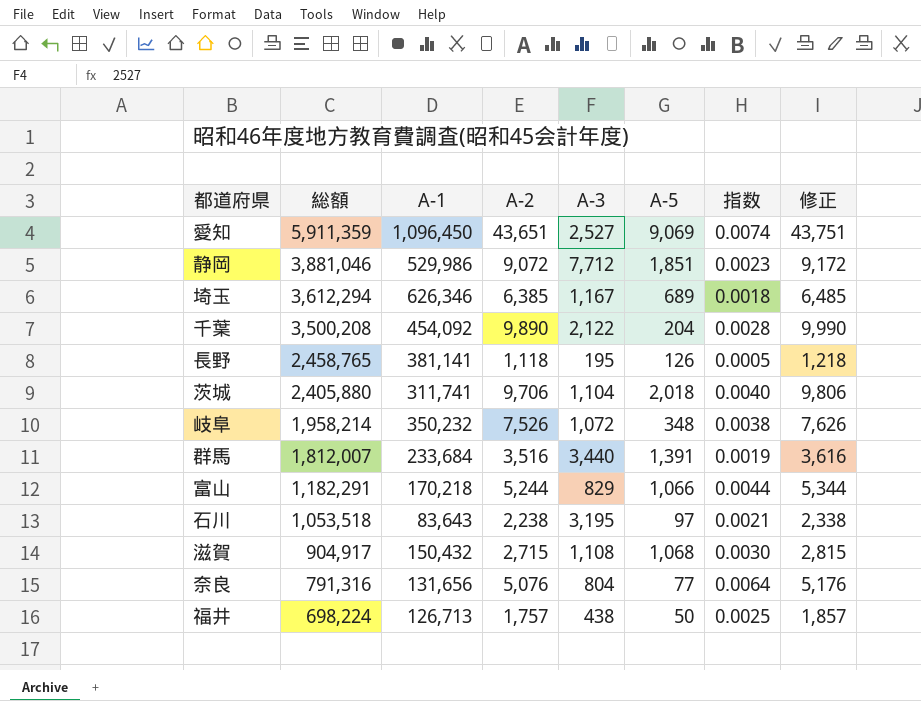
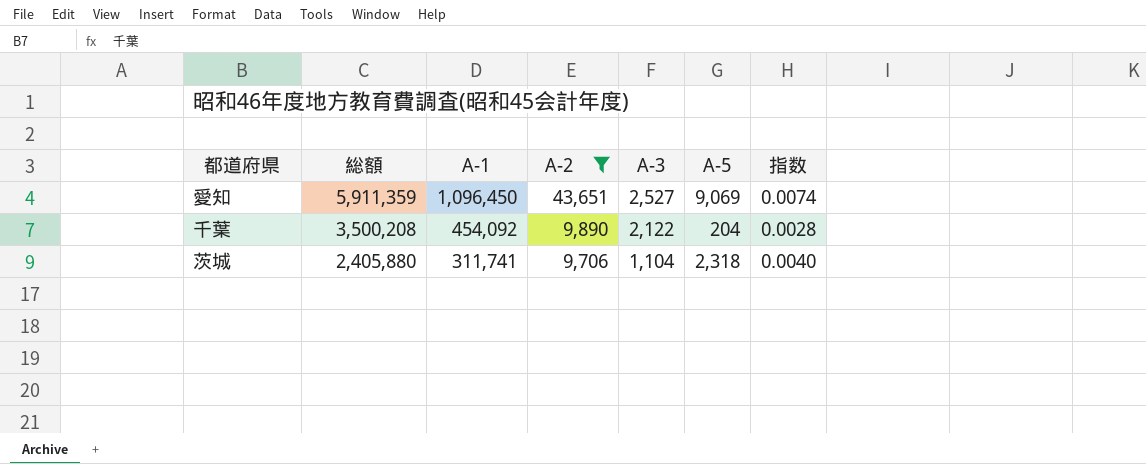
filter: none -> A-2 >= 9,706
column 修正 | formula: [A-2] + 100 -> none
茨城 | A-5: 2,018 -> 2,318

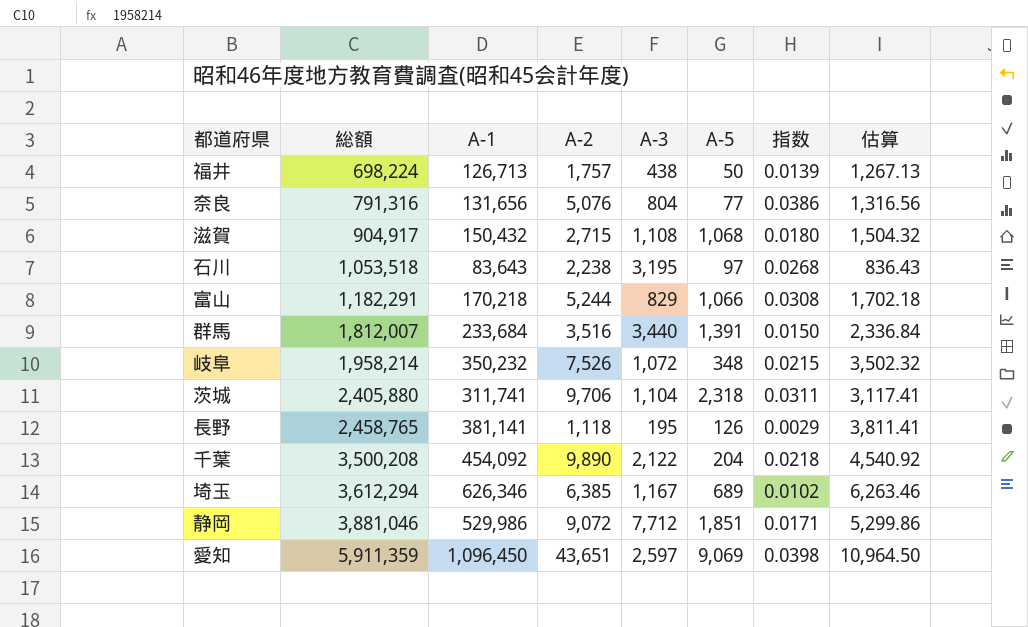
filter: A-2 >= 9,706 -> none
row order: 総額 descending -> 総額 ascending
column 指数 | formula: [A-2] / [総額] -> [A-2] / [A-1]
column 估算 | formula: none -> [A-1] * 0.01
愛知 | A-3: 2,527 -> 2,597

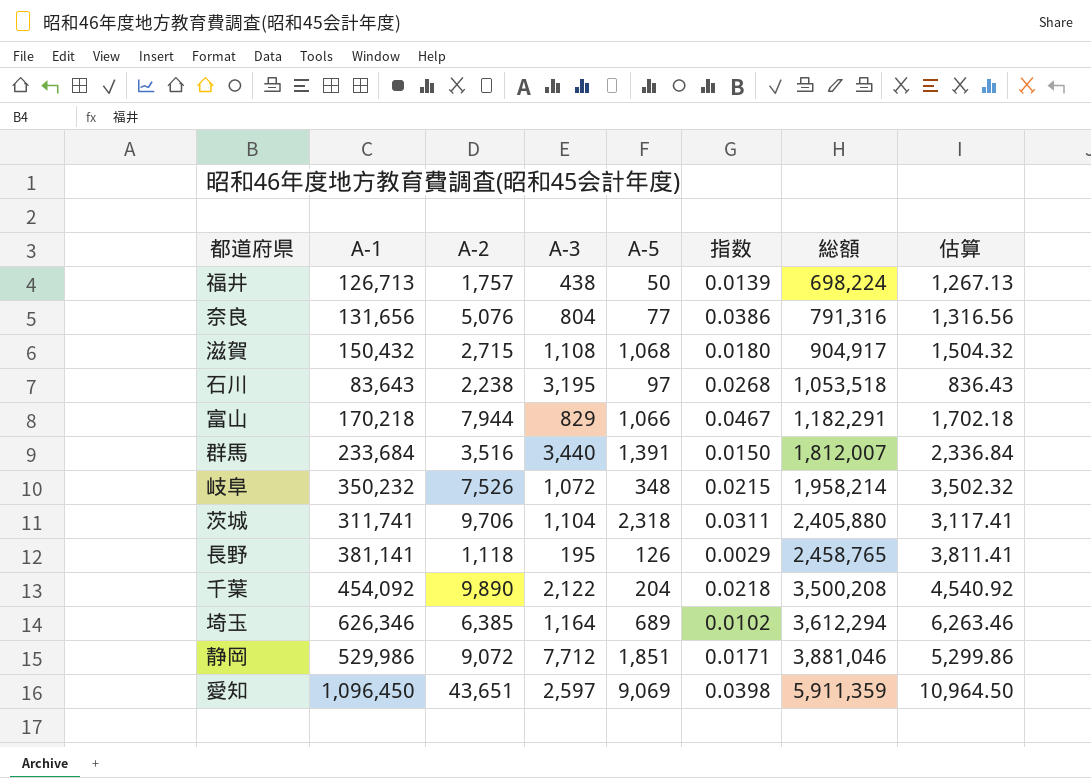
column 総額 | position: 2 -> 7
富山 | A-2: 5,244 -> 7,944
富山 | 指数: 0.0308 -> 0.0467
埼玉 | A-3: 1,167 -> 1,164

